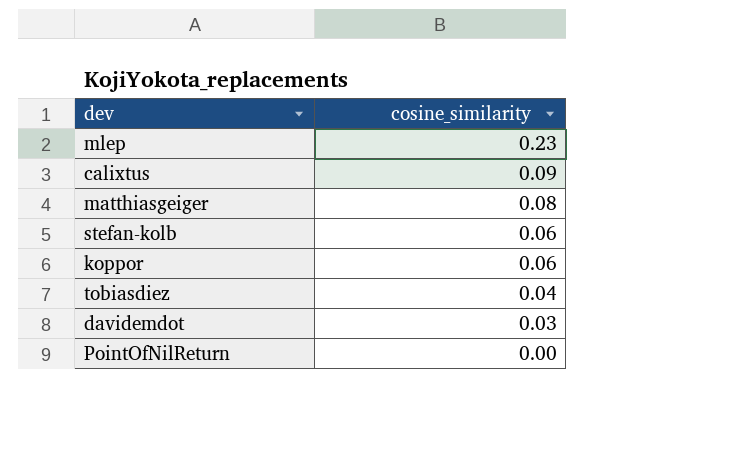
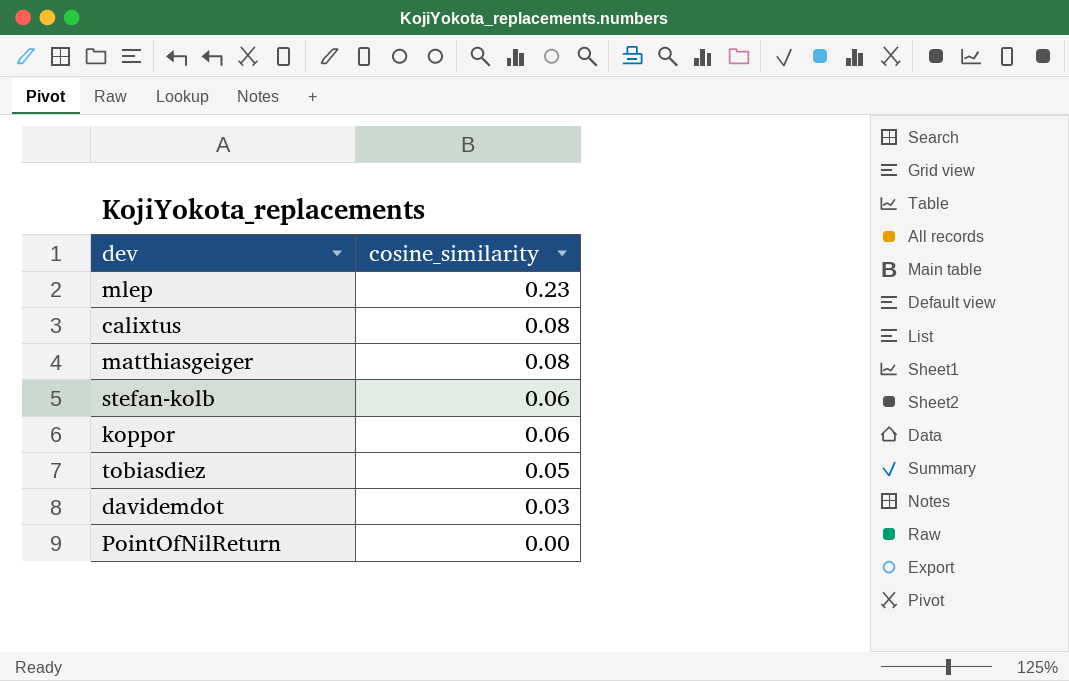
calixtus | cosine_similarity: 0.09 -> 0.08
tobiasdiez | cosine_similarity: 0.04 -> 0.05

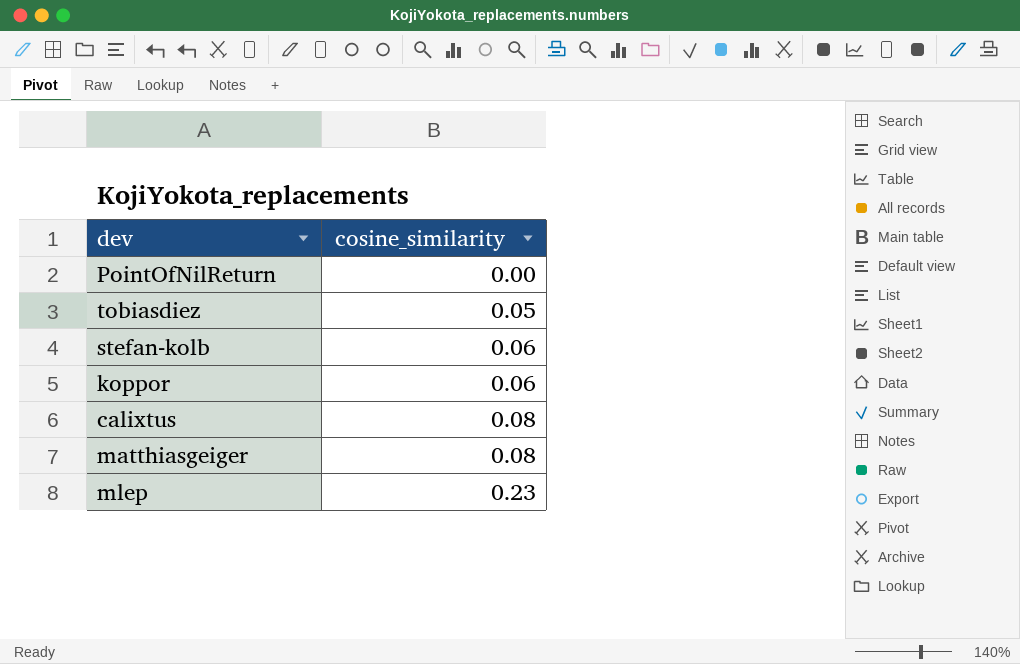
row order: cosine_similarity descending -> cosine_similarity ascending
row davidemdot: 0.03 -> none

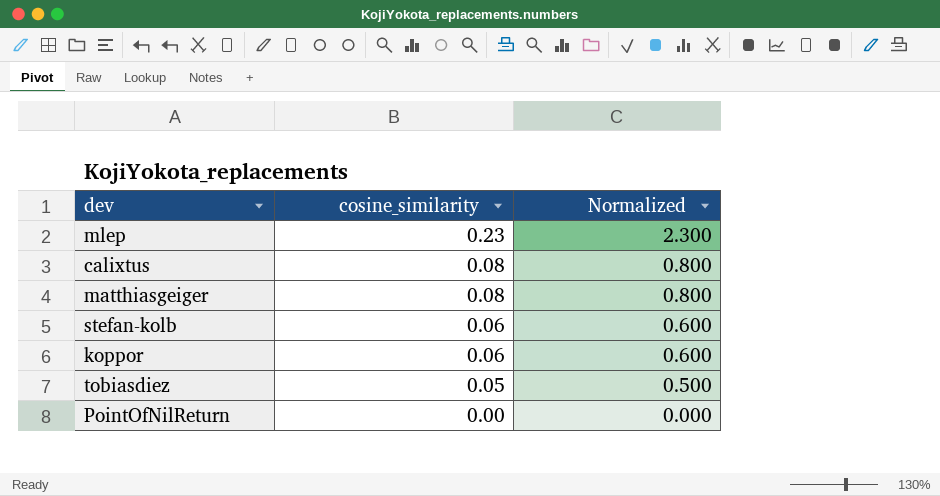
row order: cosine_similarity ascending -> cosine_similarity descending
column Normalized | formula: none -> [cosine_similarity] * 10

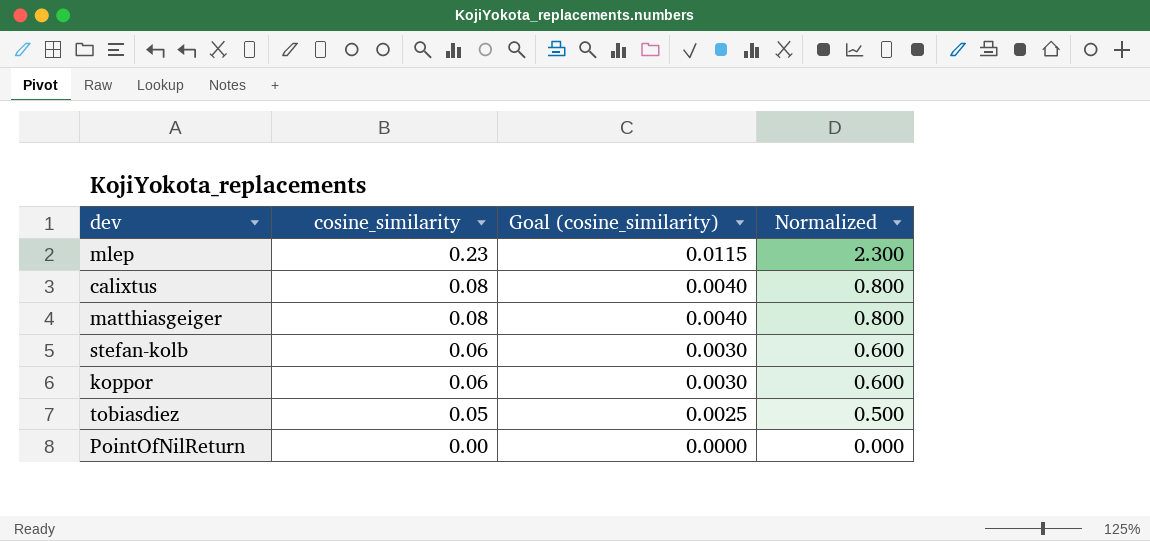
column Goal (cosine_similarity) | formula: none -> [cosine_similarity] * 0.05

